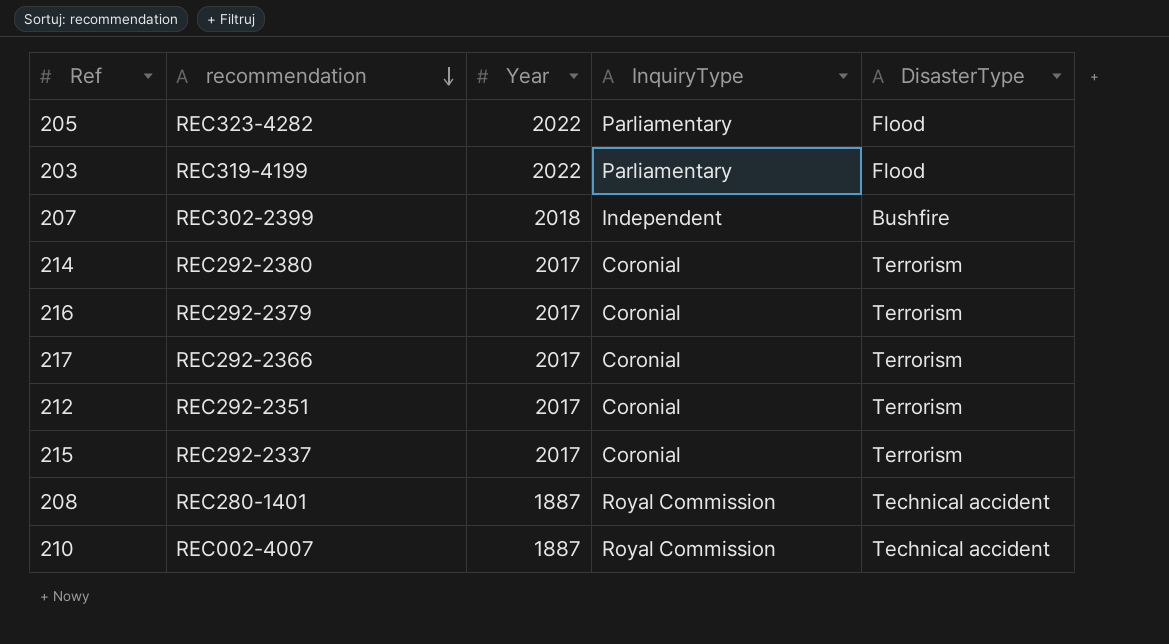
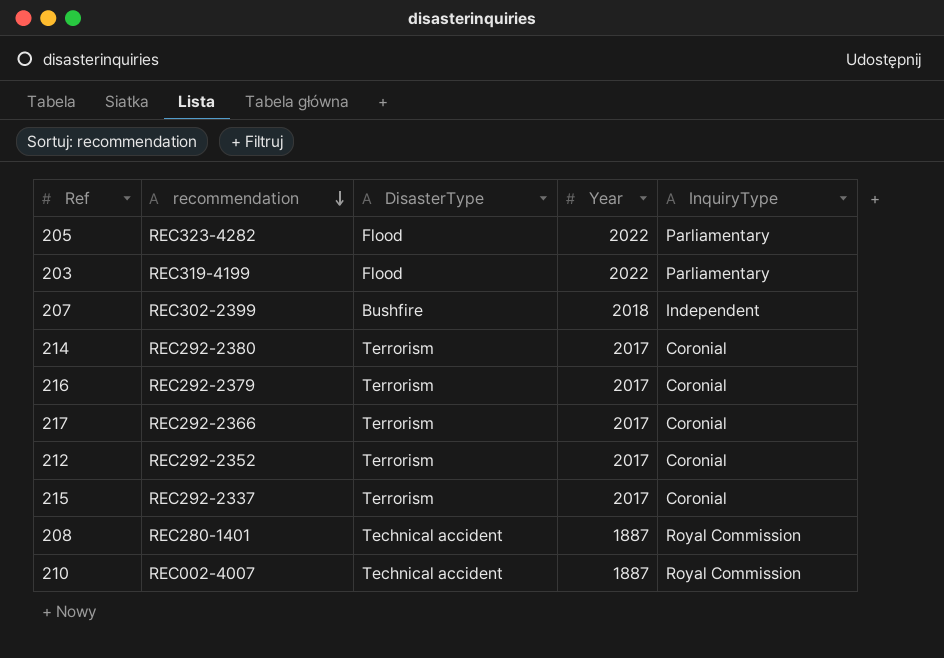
column DisasterType | position: 5 -> 3
212 | recommendation: REC292-2351 -> REC292-2352

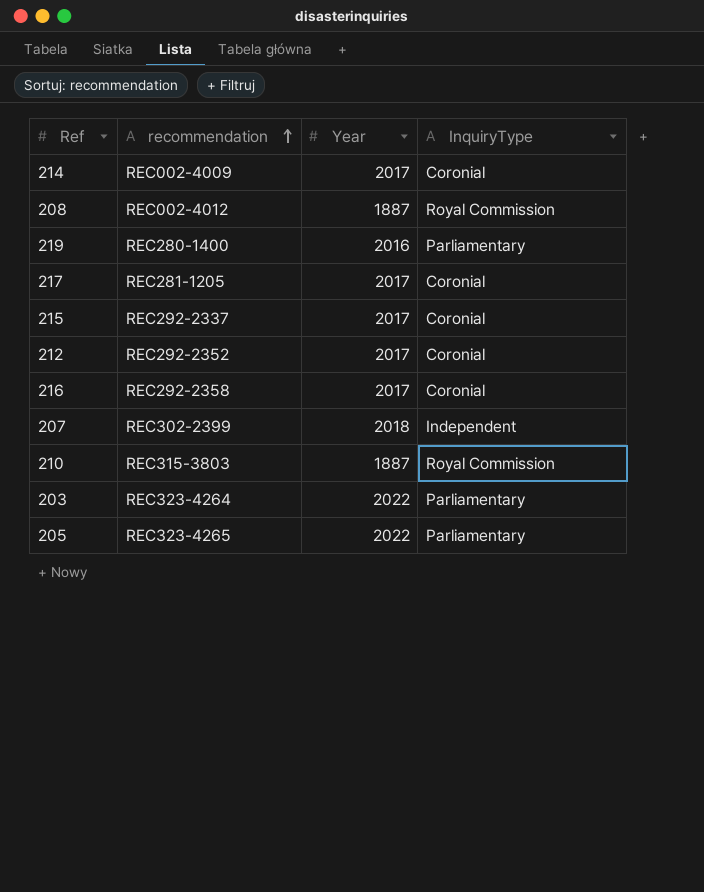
row order: recommendation descending -> recommendation ascending
column DisasterType | position: 3 -> none
214 | recommendation: REC292-2380 -> REC002-4009
208 | recommendation: REC280-1401 -> REC002-4012
row 219: none -> REC280-1400 | 2016 | Parliamentary
217 | recommendation: REC292-2366 -> REC281-1205
216 | recommendation: REC292-2379 -> REC292-2358
210 | recommendation: REC002-4007 -> REC315-3803
203 | recommendation: REC319-4199 -> REC323-4264
205 | recommendation: REC323-4282 -> REC323-4265

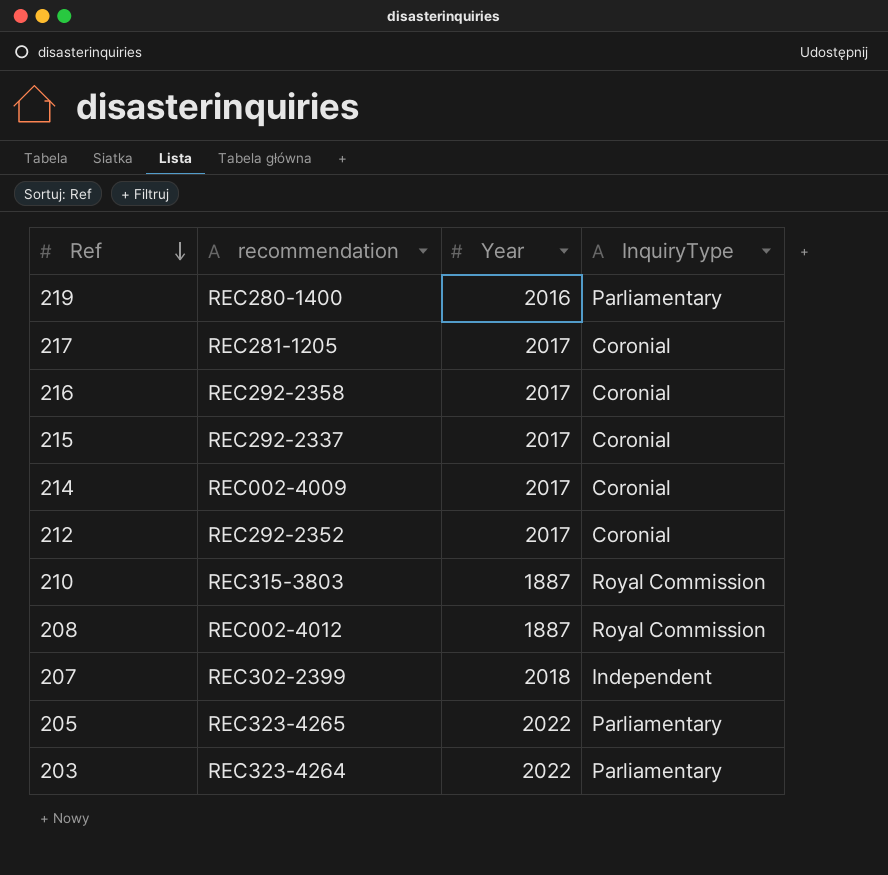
row order: recommendation ascending -> Ref descending

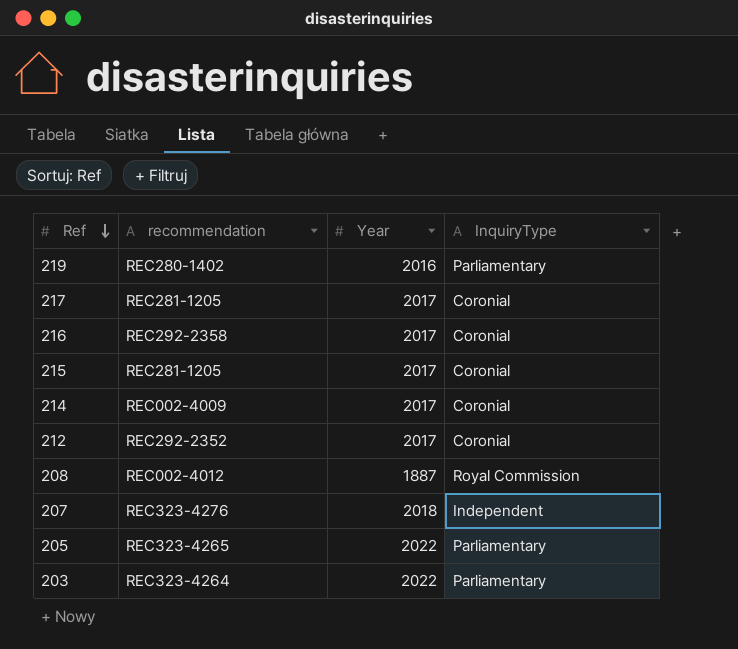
row 210: REC315-3803 | 1887 | Royal Commission -> none
219 | recommendation: REC280-1400 -> REC280-1402
215 | recommendation: REC292-2337 -> REC281-1205
207 | recommendation: REC302-2399 -> REC323-4276

